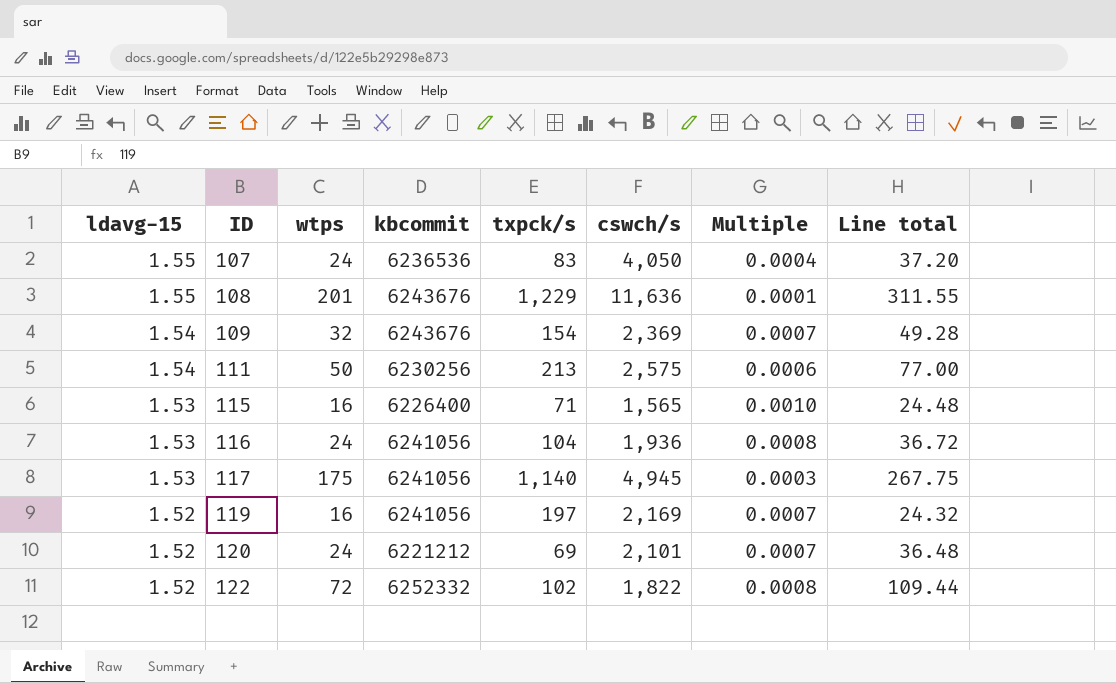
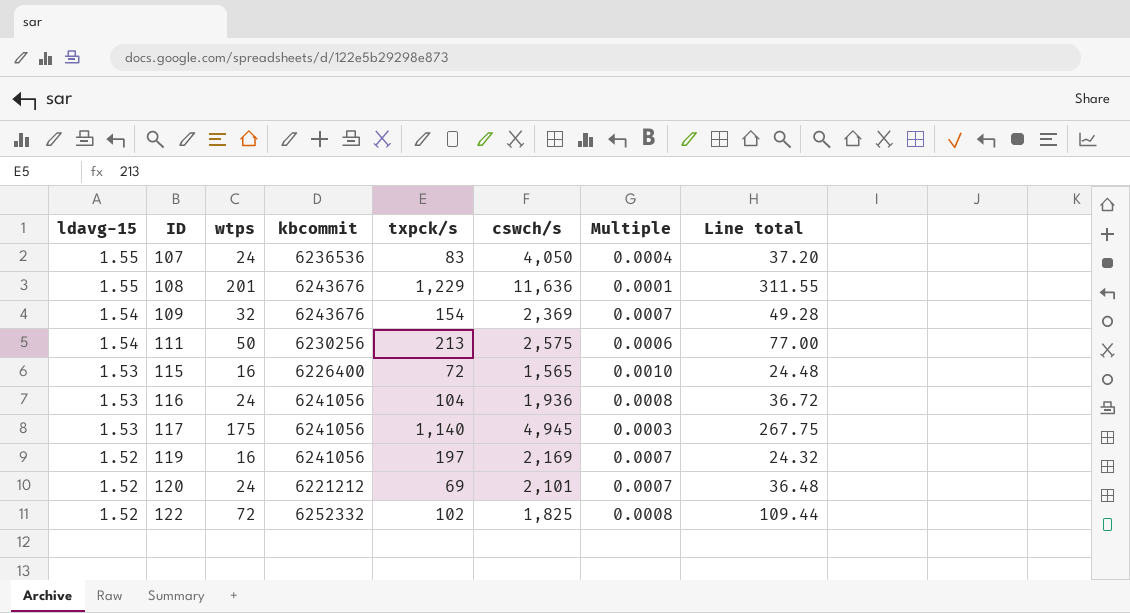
115 | txpck/s: 71 -> 72
122 | cswch/s: 1,822 -> 1,825

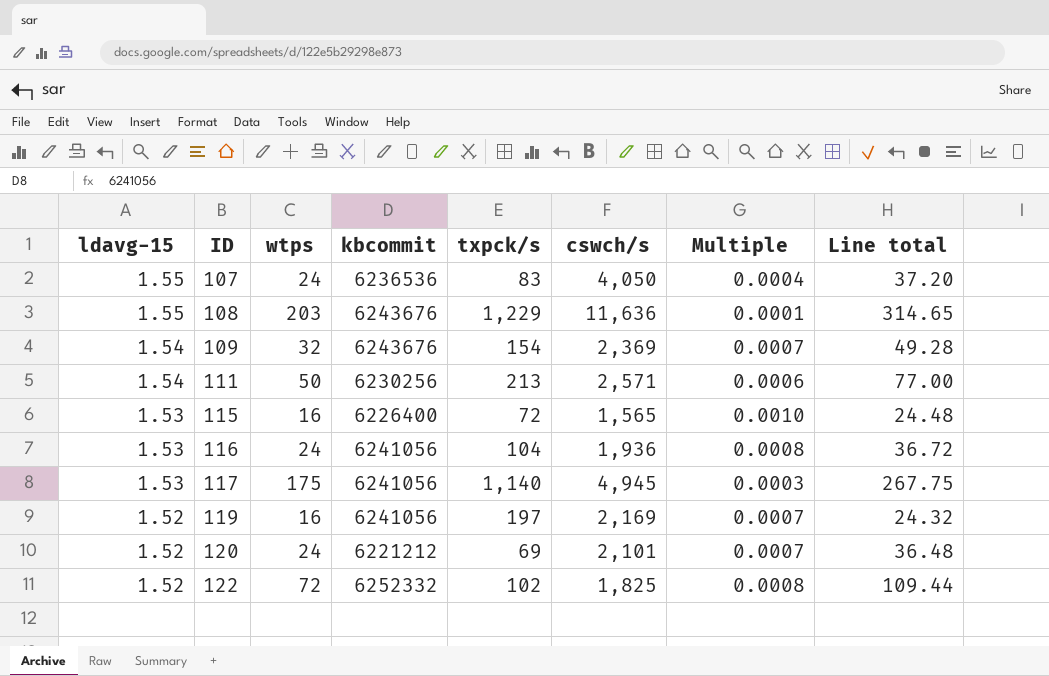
108 | wtps: 201 -> 203
108 | Line total: 311.55 -> 314.65
111 | cswch/s: 2,575 -> 2,571

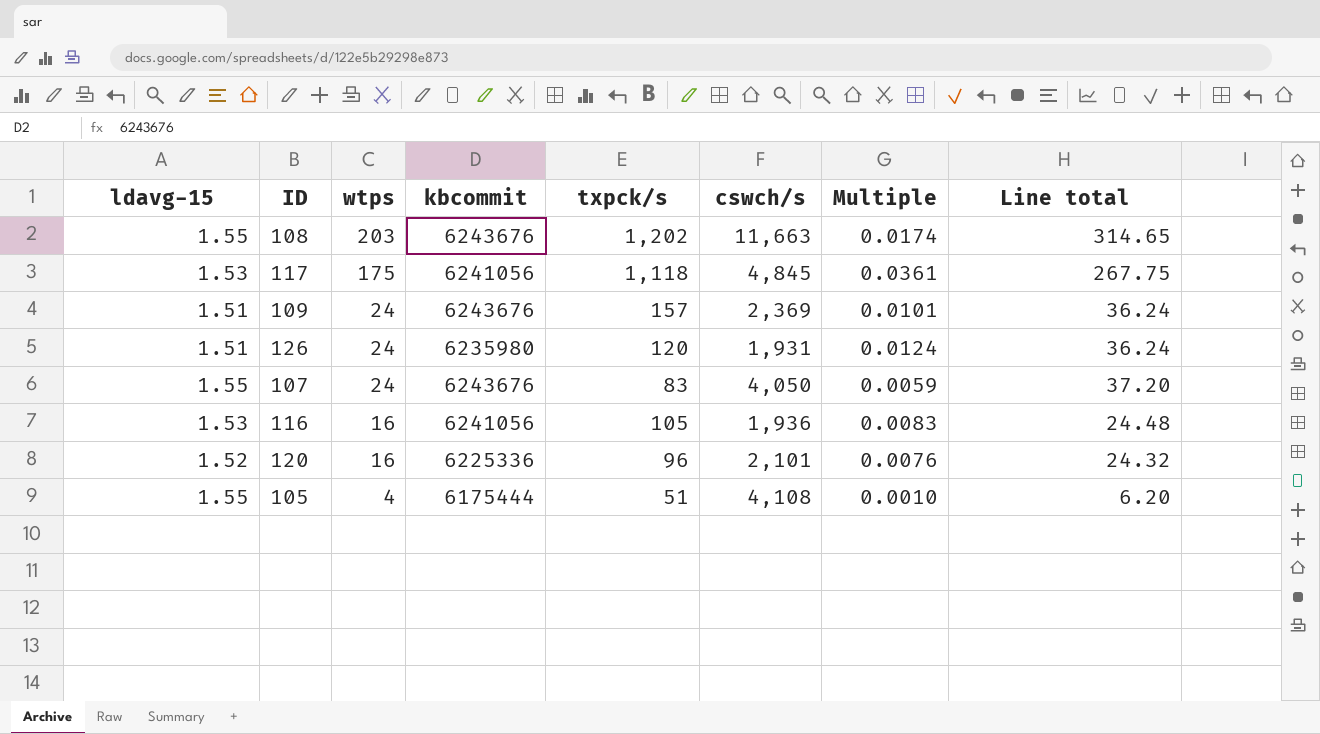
row order: ldavg-15 descending -> wtps descending
column Multiple | formula: [ldavg-15] / [cswch/s] -> [wtps] / [cswch/s]
row 111: 1.54 | 50 | 6230256 | 213 | 2,571 | 0.0006 | 77.00 -> none
row 115: 1.53 | 16 | 6226400 | 72 | 1,565 | 0.0010 | 24.48 -> none
row 119: 1.52 | 16 | 6241056 | 197 | 2,169 | 0.0007 | 24.32 -> none
row 122: 1.52 | 72 | 6252332 | 102 | 1,825 | 0.0008 | 109.44 -> none
108 | txpck/s: 1,229 -> 1,202
108 | cswch/s: 11,636 -> 11,663
117 | txpck/s: 1,140 -> 1,118
117 | cswch/s: 4,945 -> 4,845
109 | ldavg-15: 1.54 -> 1.51
109 | wtps: 32 -> 24
109 | txpck/s: 154 -> 157
109 | Line total: 49.28 -> 36.24
row 126: none -> 1.51 | 24 | 6235980 | 120 | 1,931 | 0.0124 | 36.24
107 | kbcommit: 6236536 -> 6243676
116 | wtps: 24 -> 16
116 | txpck/s: 104 -> 105
116 | Line total: 36.72 -> 24.48
120 | wtps: 24 -> 16
120 | kbcommit: 6221212 -> 6225336
120 | txpck/s: 69 -> 96
120 | Line total: 36.48 -> 24.32
row 105: none -> 1.55 | 4 | 6175444 | 51 | 4,108 | 0.0010 | 6.20

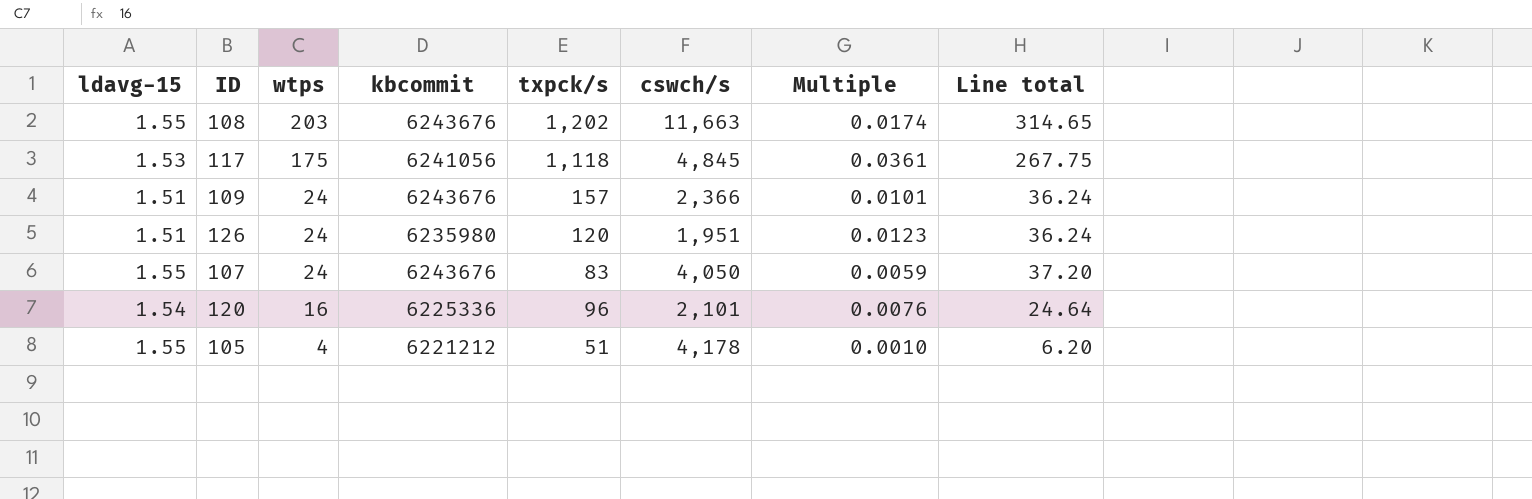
row 116: 1.53 | 16 | 6241056 | 105 | 1,936 | 0.0083 | 24.48 -> none
109 | cswch/s: 2,369 -> 2,366
126 | cswch/s: 1,931 -> 1,951
126 | Multiple: 0.0124 -> 0.0123
120 | ldavg-15: 1.52 -> 1.54
120 | Line total: 24.32 -> 24.64
105 | kbcommit: 6175444 -> 6221212
105 | cswch/s: 4,108 -> 4,178

